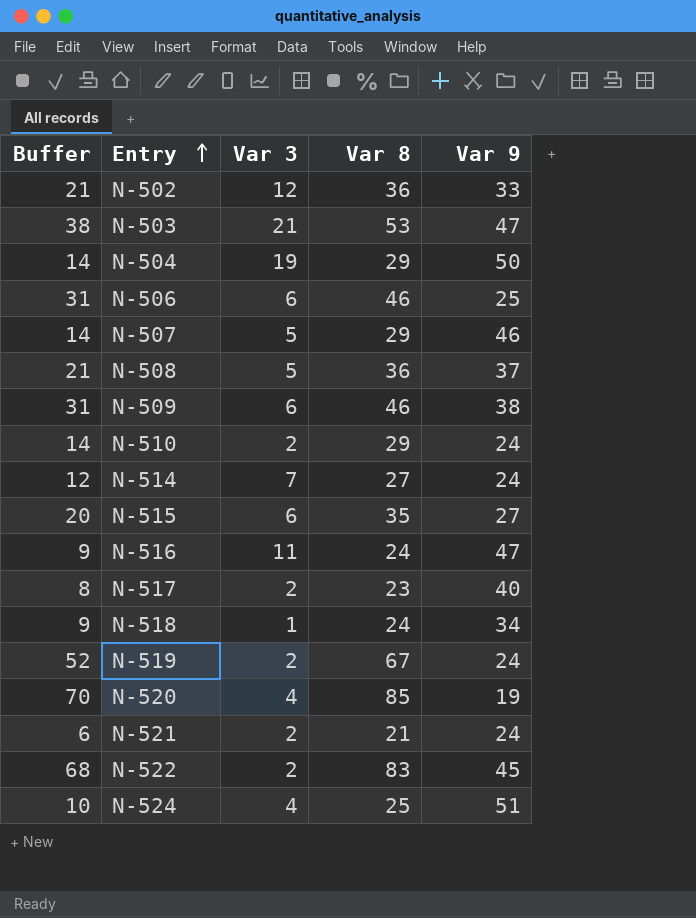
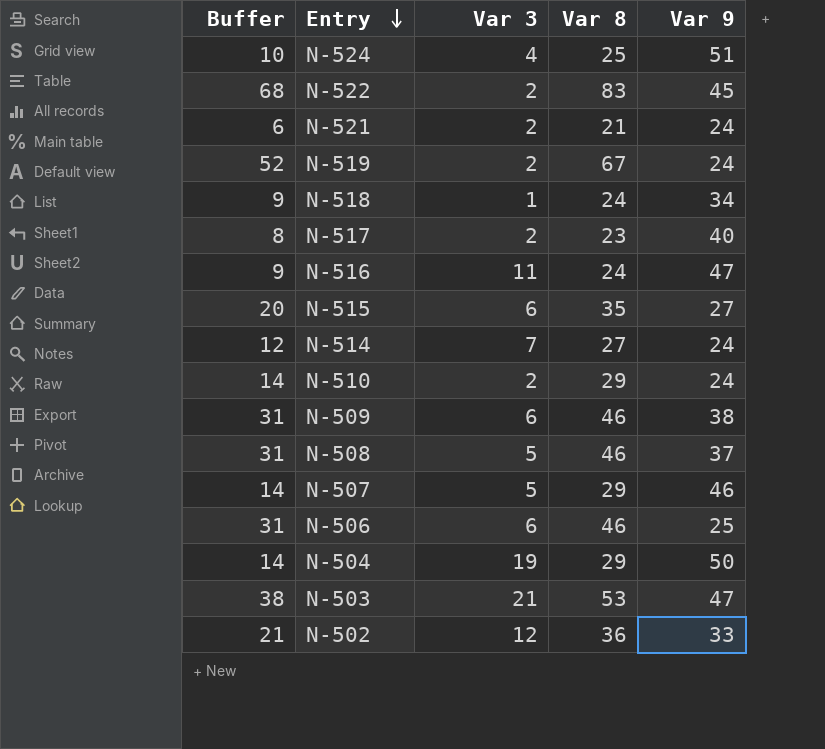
row order: Entry ascending -> Entry descending
row N-520: 70 | 4 | 85 | 19 -> none
N-508 | Buffer: 21 -> 31
N-508 | Var 8: 36 -> 46

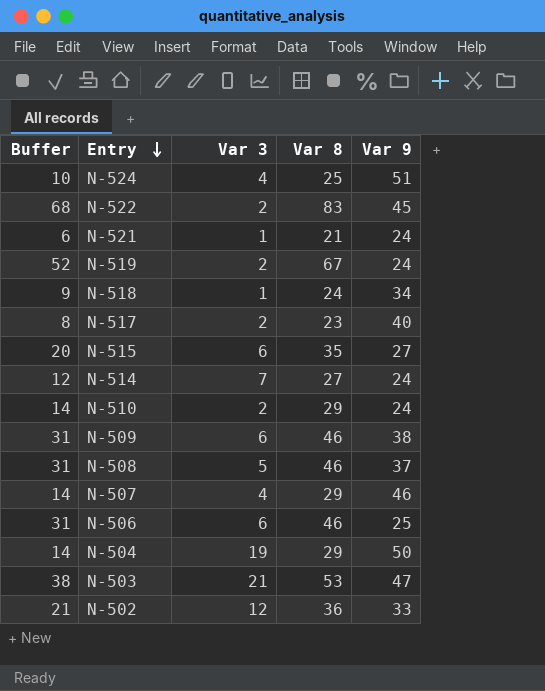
row N-516: 9 | 11 | 24 | 47 -> none
N-521 | Var 3: 2 -> 1
N-507 | Var 3: 5 -> 4

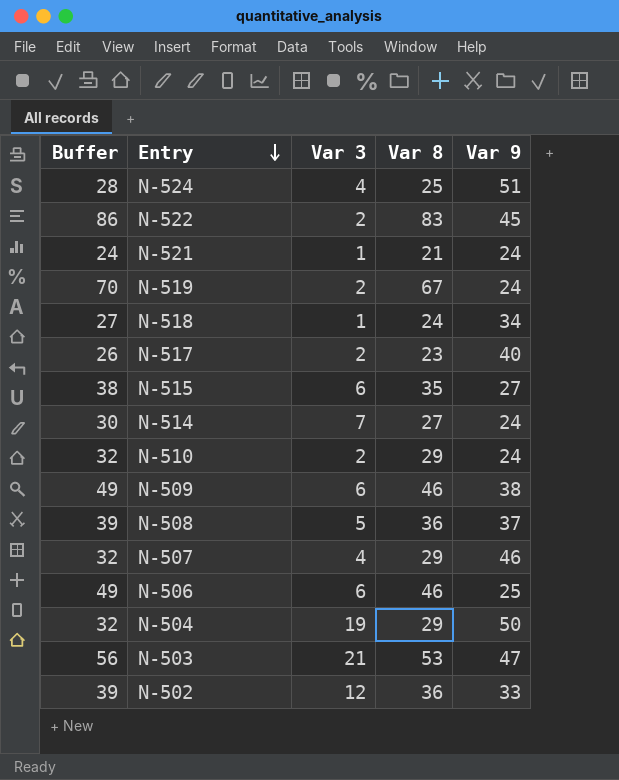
column Buffer | formula: [Var 8] - 15 -> [Var 8] + 3
N-508 | Var 8: 46 -> 36

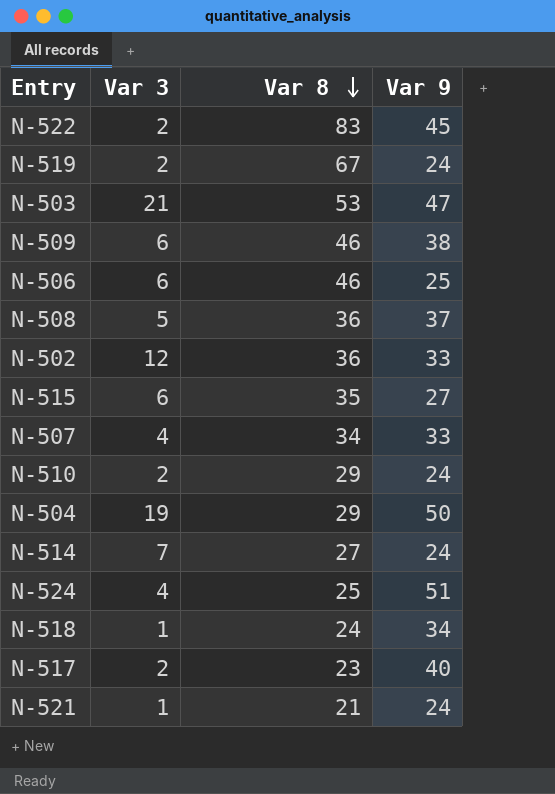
row order: Entry descending -> Var 8 descending
column Buffer | formula: [Var 8] + 3 -> none
N-507 | Var 8: 29 -> 34
N-507 | Var 9: 46 -> 33

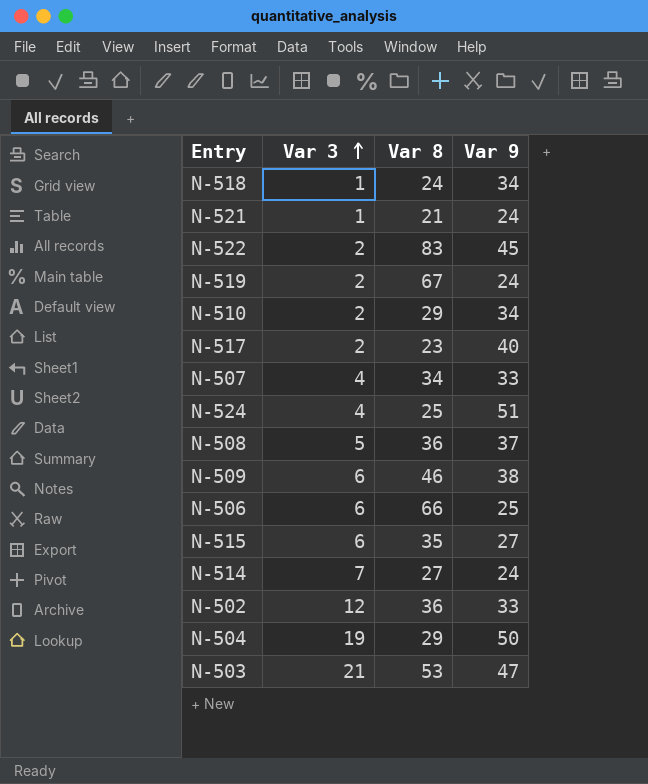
row order: Var 8 descending -> Var 3 ascending
N-510 | Var 9: 24 -> 34
N-506 | Var 8: 46 -> 66

